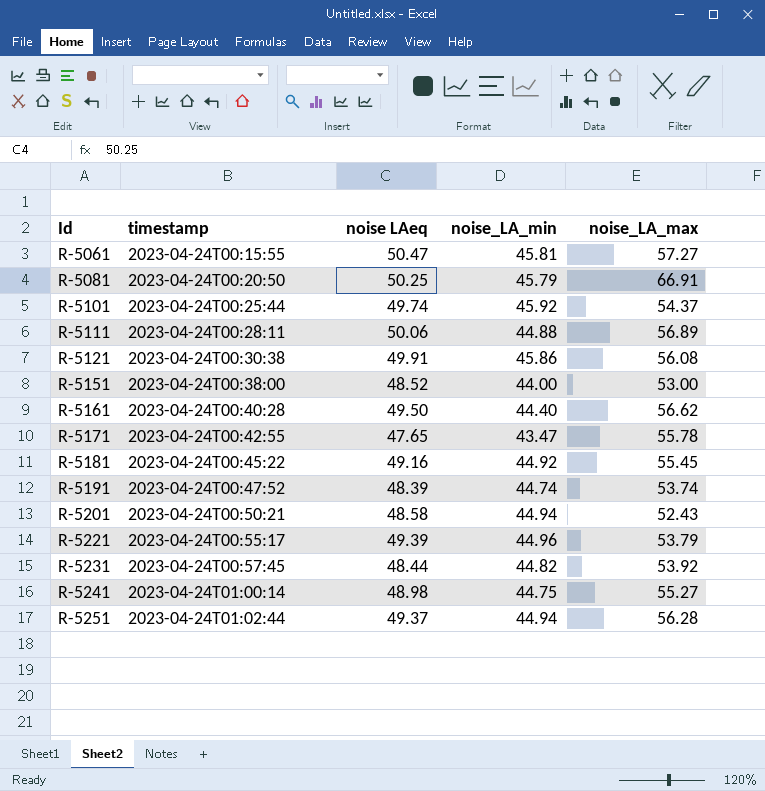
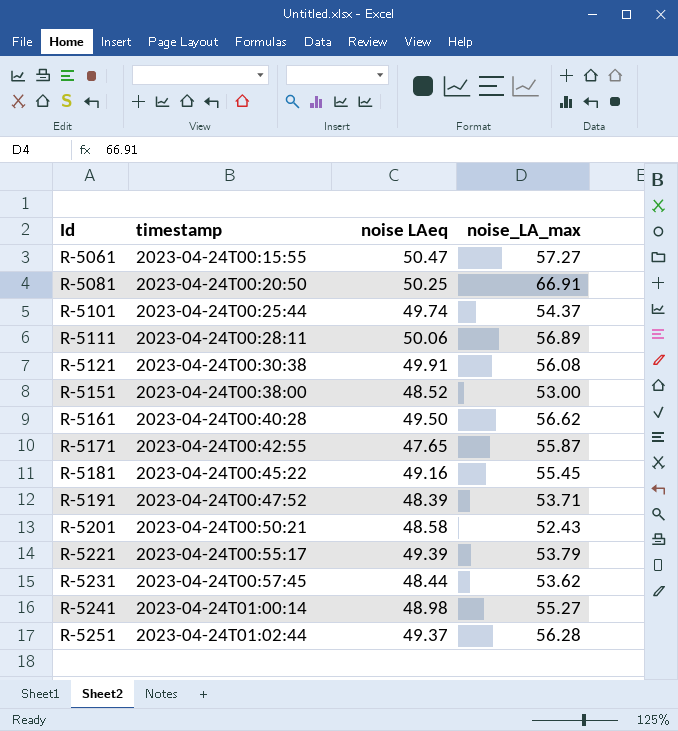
column noise_LA_min | position: 4 -> none
R-5171 | noise_LA_max: 55.78 -> 55.87
R-5191 | noise_LA_max: 53.74 -> 53.71
R-5231 | noise_LA_max: 53.92 -> 53.62

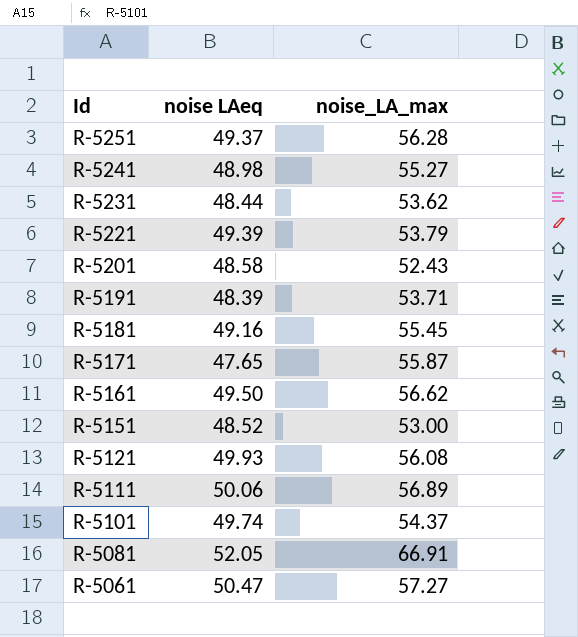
row order: Id ascending -> Id descending
column timestamp | position: 2 -> none
R-5121 | noise LAeq: 49.91 -> 49.93
R-5081 | noise LAeq: 50.25 -> 52.05

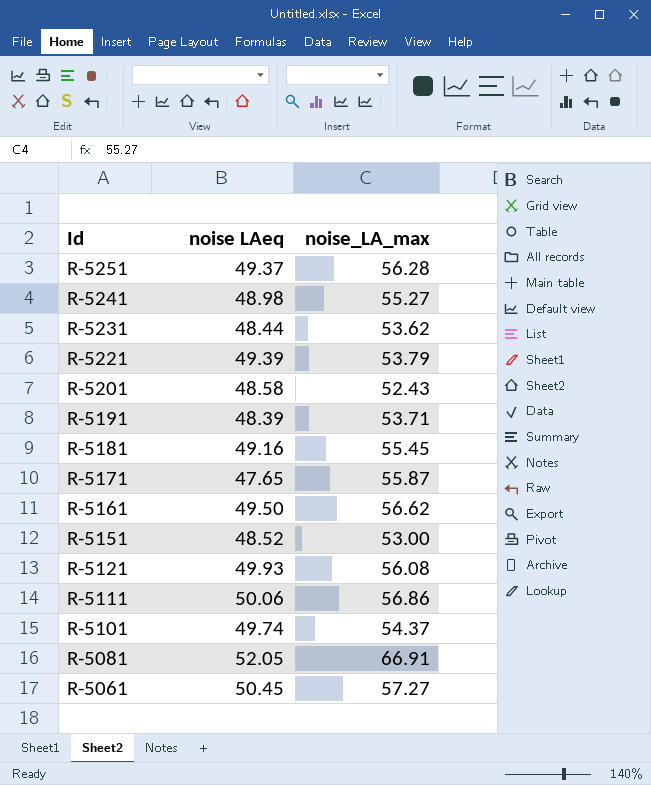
R-5111 | noise_LA_max: 56.89 -> 56.86
R-5061 | noise LAeq: 50.47 -> 50.45

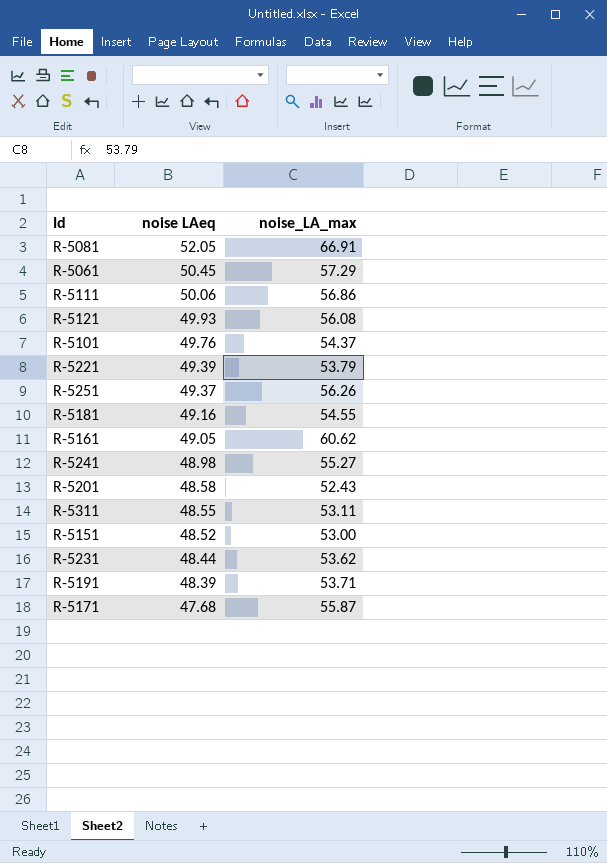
row order: Id descending -> noise LAeq descending
R-5061 | noise_LA_max: 57.27 -> 57.29
R-5101 | noise LAeq: 49.74 -> 49.76
R-5251 | noise_LA_max: 56.28 -> 56.26
R-5181 | noise_LA_max: 55.45 -> 54.55
R-5161 | noise LAeq: 49.50 -> 49.05
R-5161 | noise_LA_max: 56.62 -> 60.62
row R-5311: none -> 48.55 | 53.11
R-5171 | noise LAeq: 47.65 -> 47.68

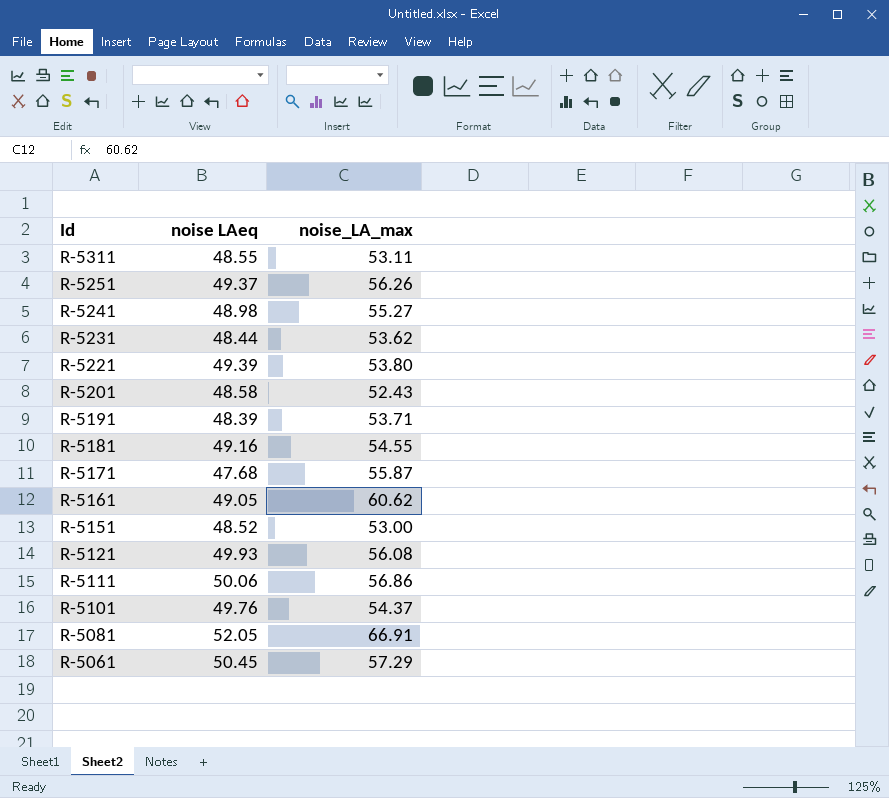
row order: noise LAeq descending -> Id descending
R-5221 | noise_LA_max: 53.79 -> 53.80

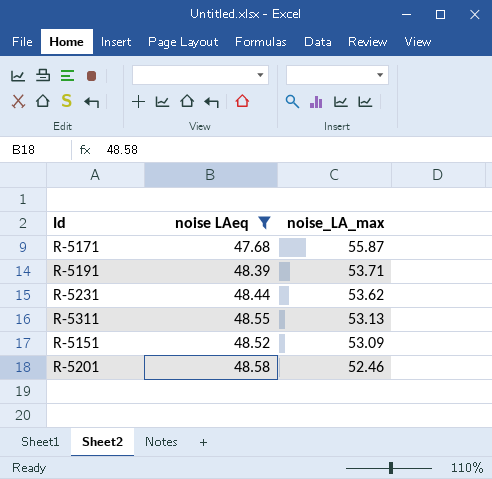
filter: none -> noise LAeq <= 48.58
row order: Id descending -> noise_LA_max descending
R-5311 | noise_LA_max: 53.11 -> 53.13
R-5151 | noise_LA_max: 53.00 -> 53.09
R-5201 | noise_LA_max: 52.43 -> 52.46

